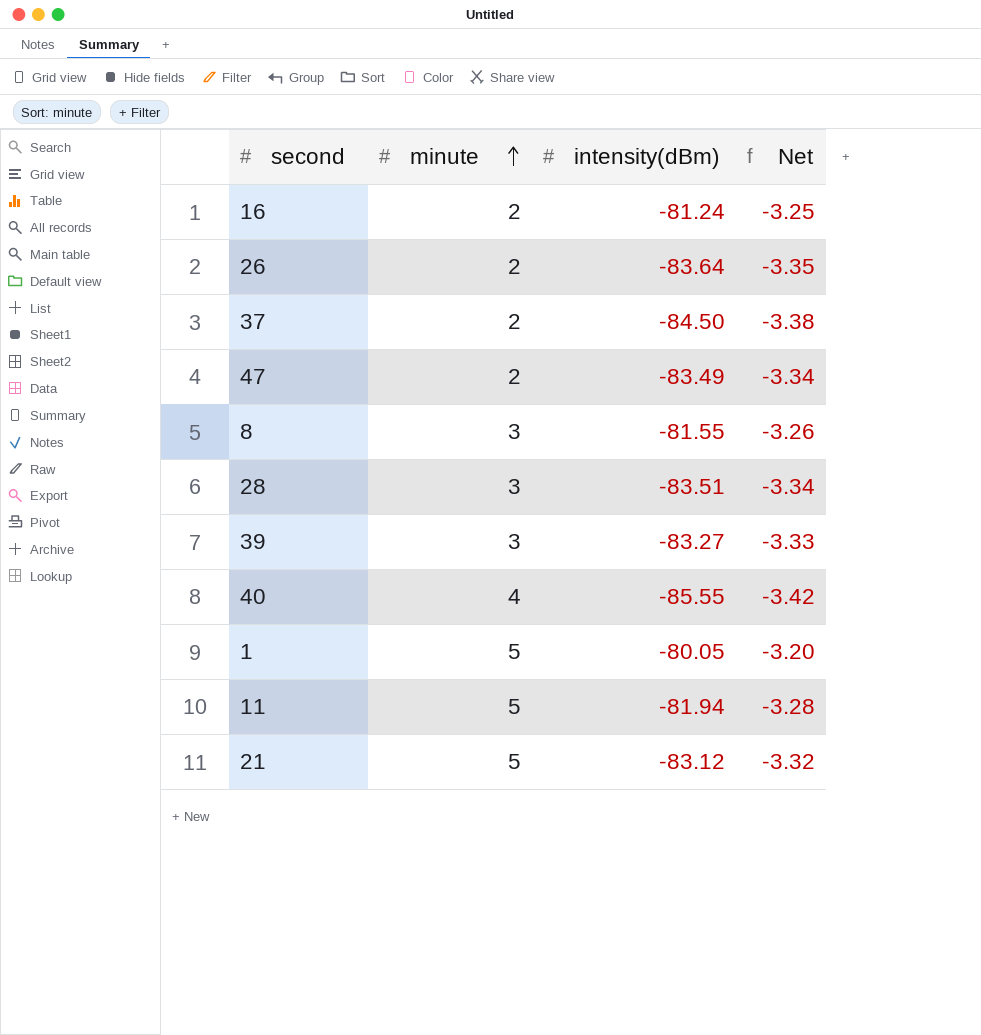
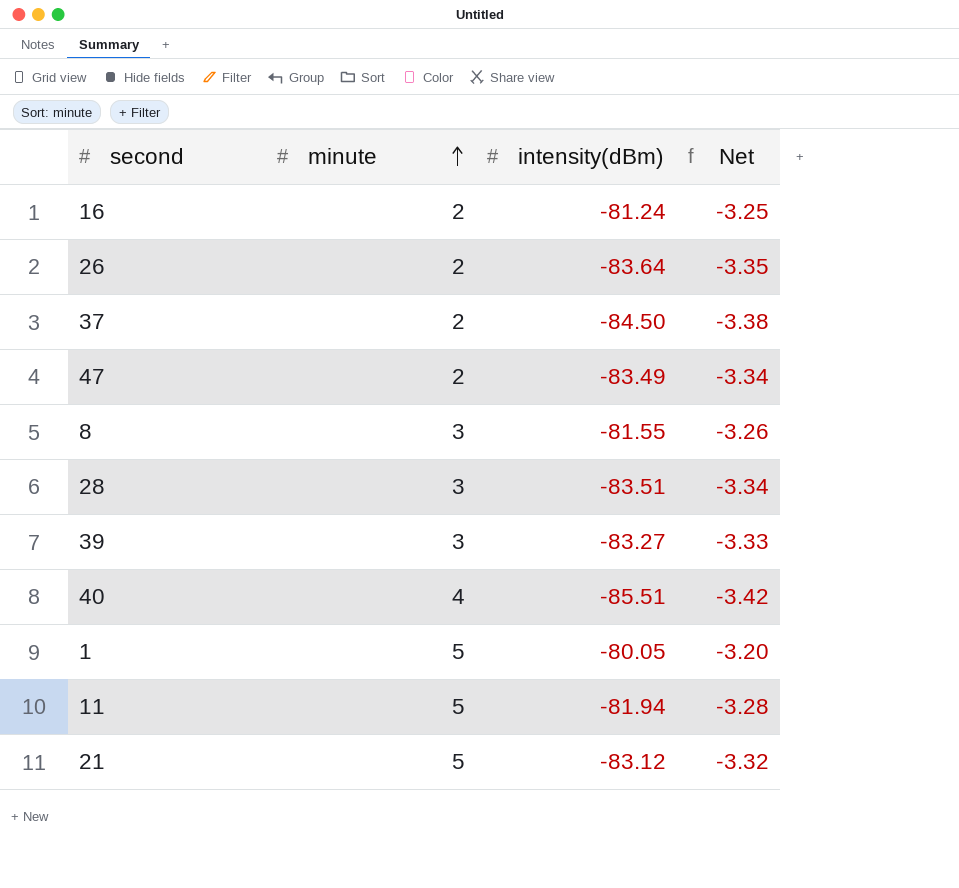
40 | intensity(dBm): -85.55 -> -85.51

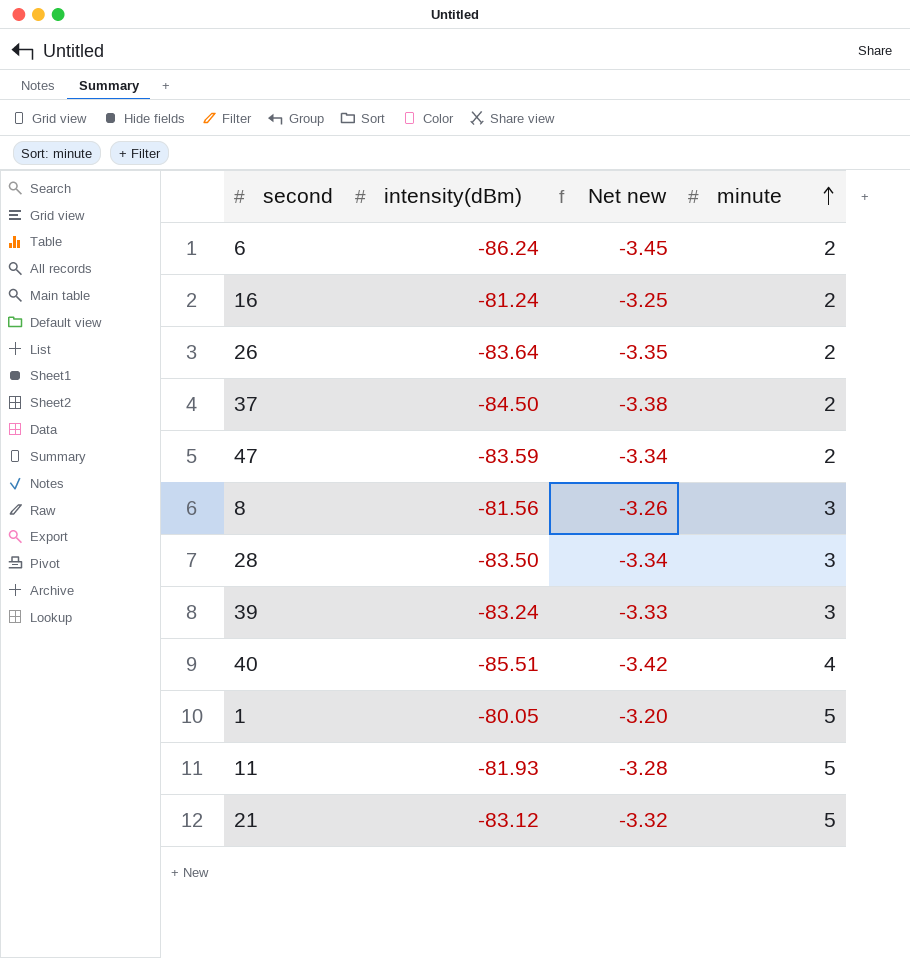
column name: Net -> Net new
column minute | position: 2 -> 4
row 6: none -> -86.24 | -3.45 | 2
47 | intensity(dBm): -83.49 -> -83.59
8 | intensity(dBm): -81.55 -> -81.56
28 | intensity(dBm): -83.51 -> -83.50
39 | intensity(dBm): -83.27 -> -83.24
11 | intensity(dBm): -81.94 -> -81.93

